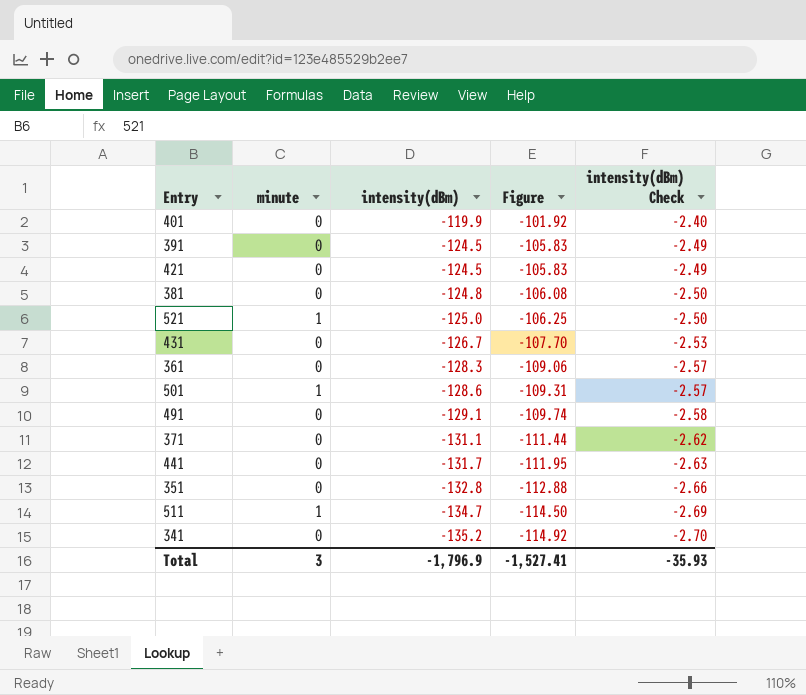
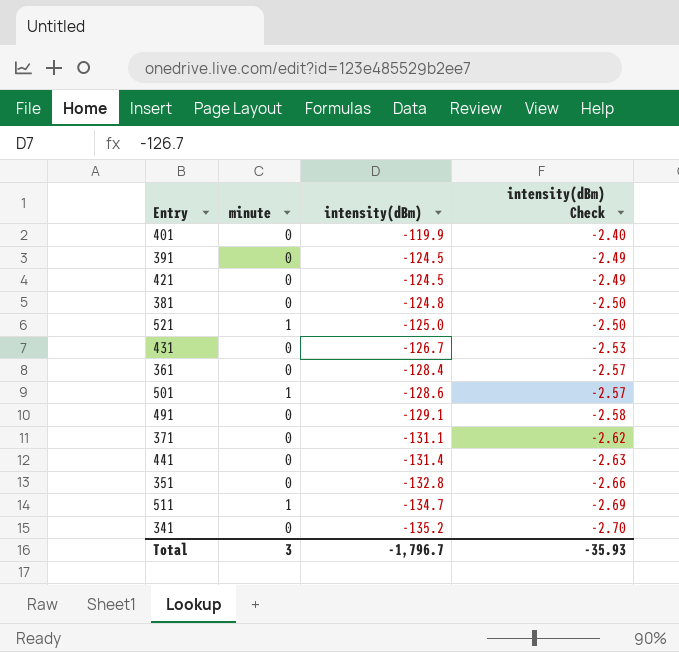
column Figure | formula: [intensity(dBm)] * 0.85 -> none
361 | intensity(dBm): -128.3 -> -128.4
441 | intensity(dBm): -131.7 -> -131.4
Total | intensity(dBm): -1,796.9 -> -1,796.7

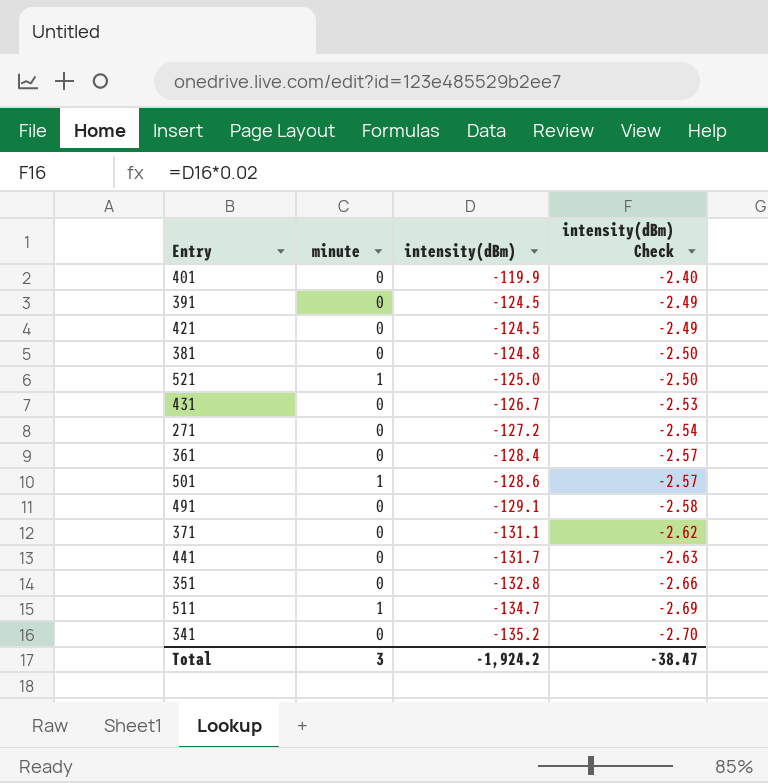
row 271: none -> 0 | -127.2 | -2.54
441 | intensity(dBm): -131.4 -> -131.7
Total | intensity(dBm): -1,796.7 -> -1,924.2
Total | intensity(dBm) Check: -35.93 -> -38.47

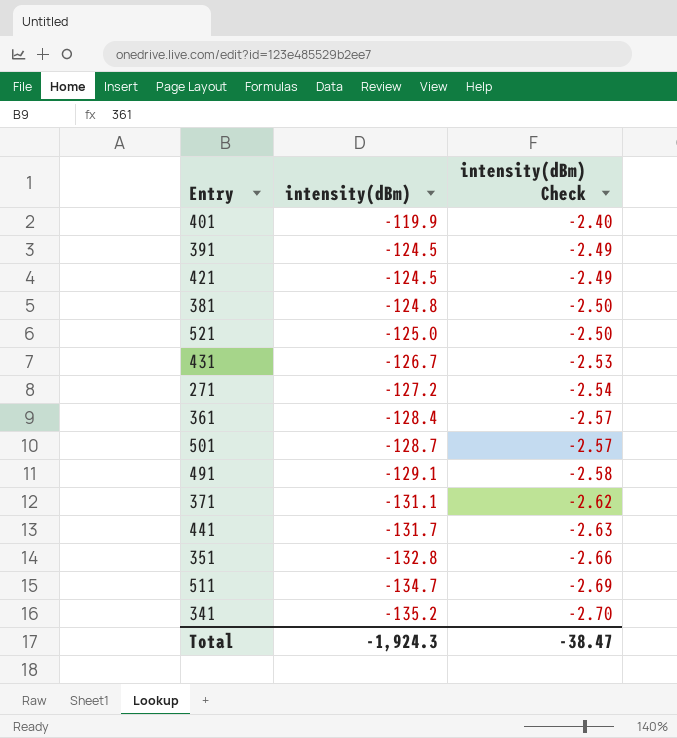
column minute | position: 2 -> none
501 | intensity(dBm): -128.6 -> -128.7
Total | intensity(dBm): -1,924.2 -> -1,924.3

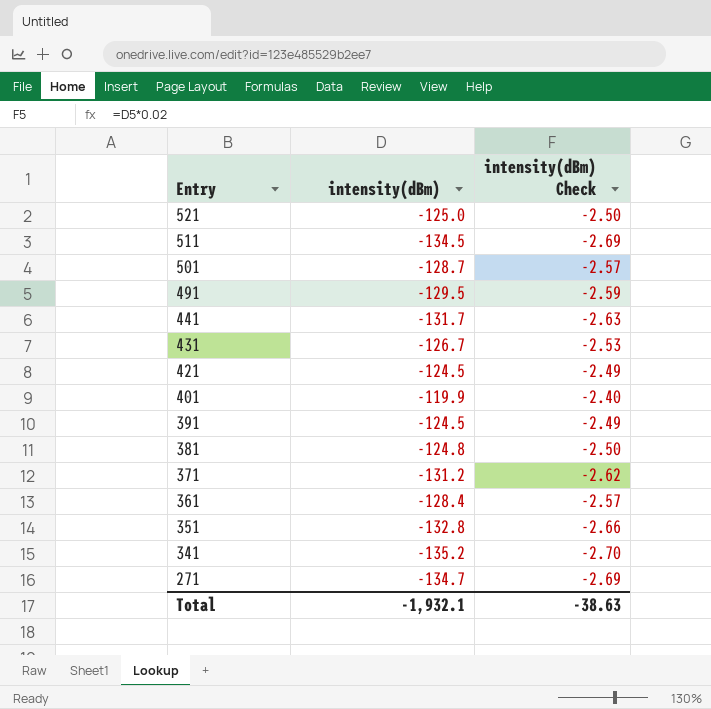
row order: intensity(dBm) descending -> Entry descending
511 | intensity(dBm): -134.7 -> -134.5
491 | intensity(dBm): -129.1 -> -129.5
491 | intensity(dBm) Check: -2.58 -> -2.59
371 | intensity(dBm): -131.1 -> -131.2
271 | intensity(dBm): -127.2 -> -134.7
271 | intensity(dBm) Check: -2.54 -> -2.69
Total | intensity(dBm): -1,924.3 -> -1,932.1
Total | intensity(dBm) Check: -38.47 -> -38.63

